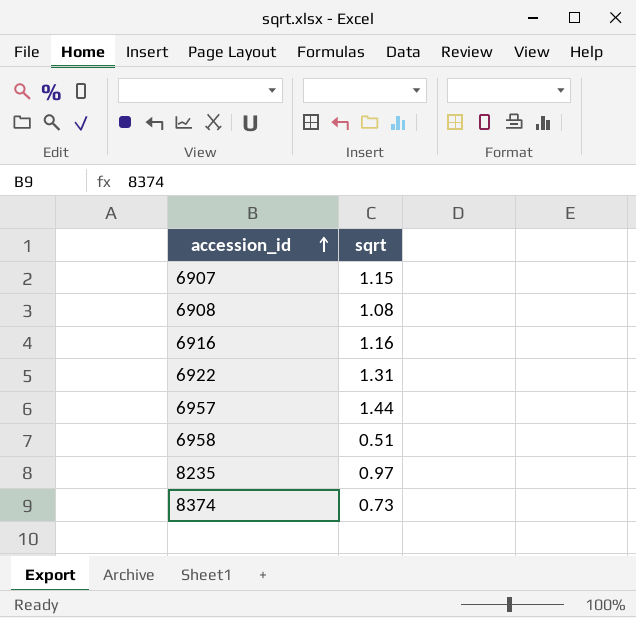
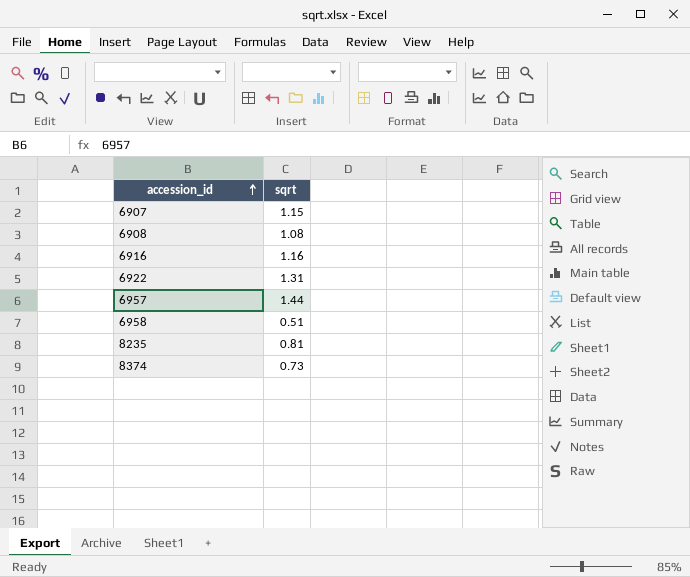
8235 | sqrt: 0.97 -> 0.81

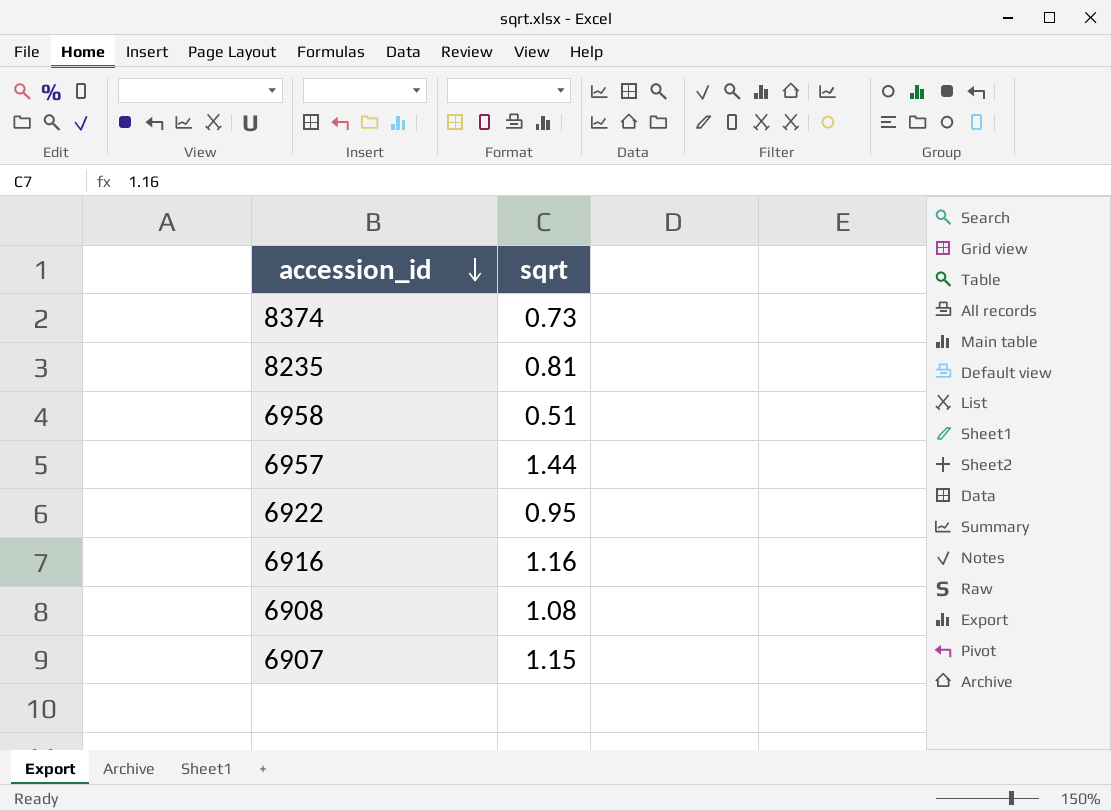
row order: accession_id ascending -> accession_id descending
6922 | sqrt: 1.31 -> 0.95

